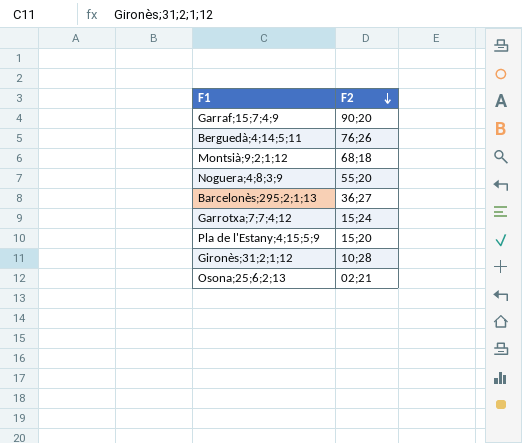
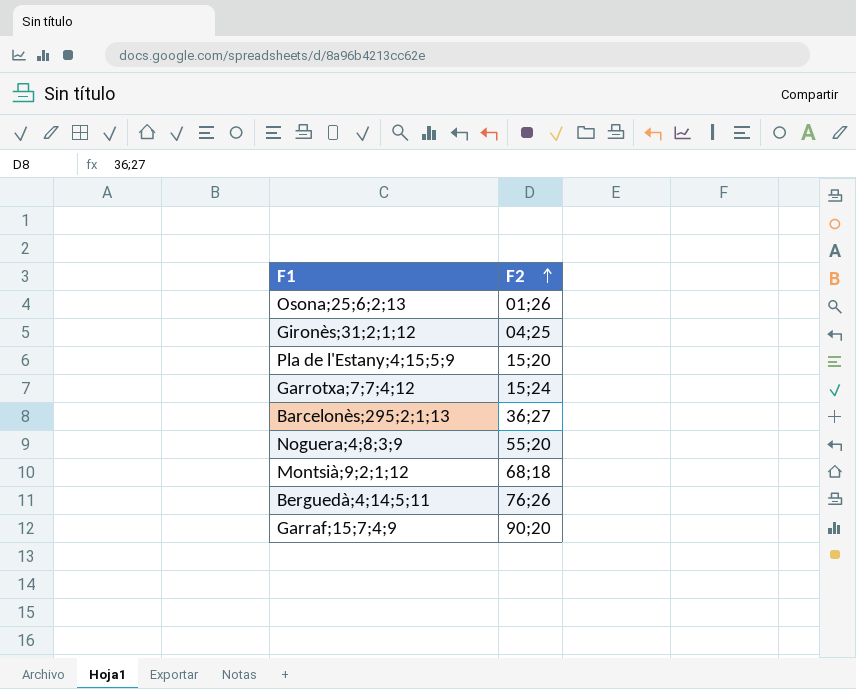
row order: F2 descending -> F2 ascending
Osona;25;6;2;13 | F2: 02;21 -> 01;26
Gironès;31;2;1;12 | F2: 10;28 -> 04;25

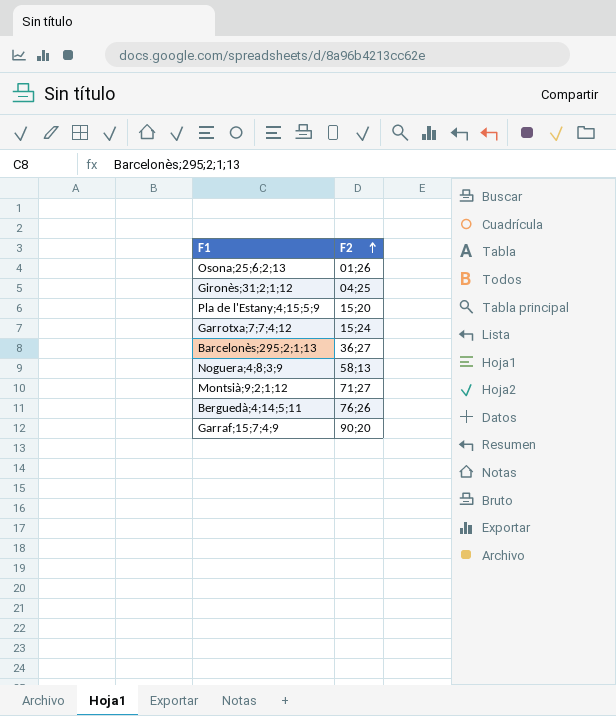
Noguera;4;8;3;9 | F2: 55;20 -> 58;13
Montsià;9;2;1;12 | F2: 68;18 -> 71;27

